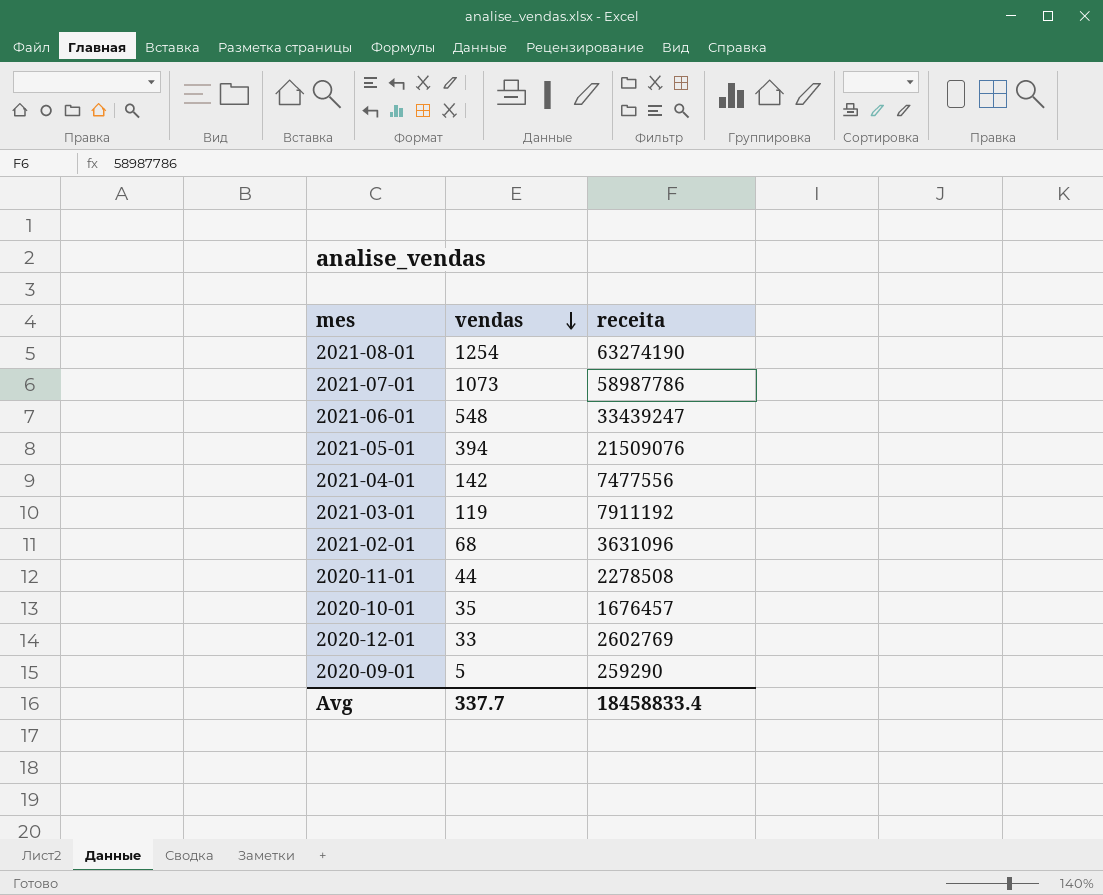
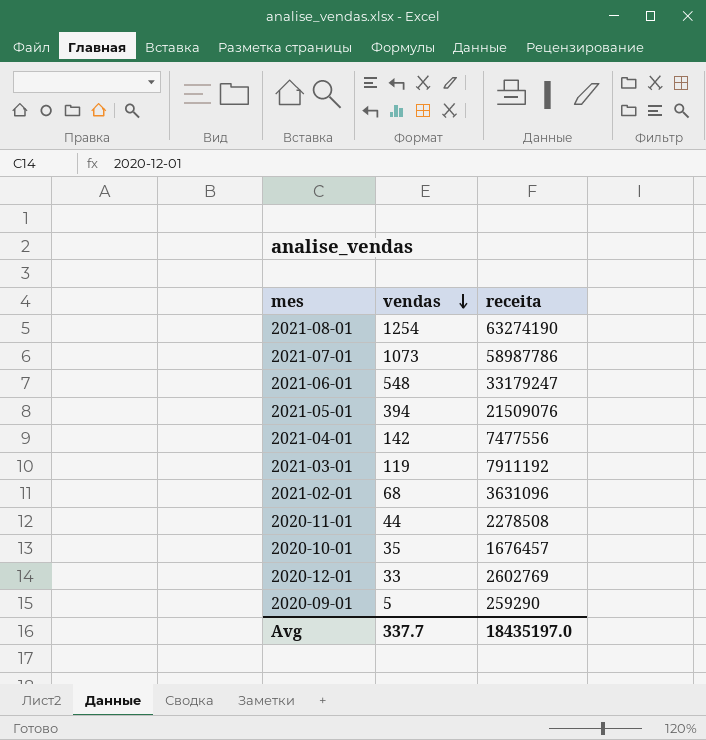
2021-06-01 | receita: 33439247 -> 33179247
Avg | receita: 18458833.4 -> 18435197.0

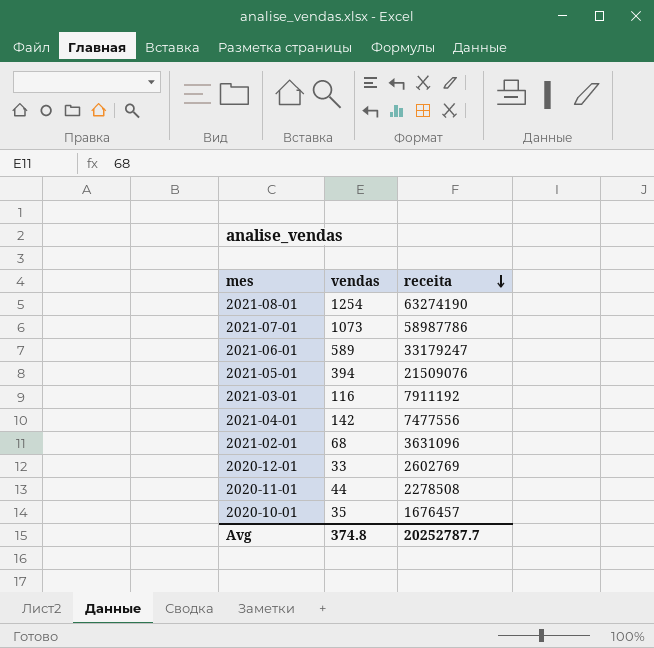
row order: vendas descending -> receita descending
row 2020-09-01: 5 | 259290 -> none
2021-06-01 | vendas: 548 -> 589
2021-03-01 | vendas: 119 -> 116
Avg | vendas: 337.7 -> 374.8
Avg | receita: 18435197.0 -> 20252787.7

